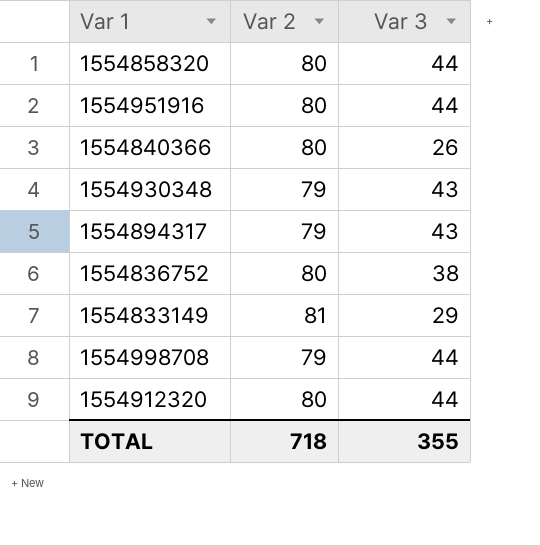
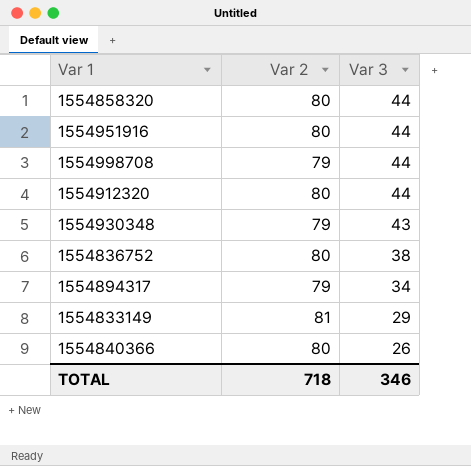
row order: none -> Var 3 descending
1554894317 | Var 3: 43 -> 34
TOTAL | Var 3: 355 -> 346

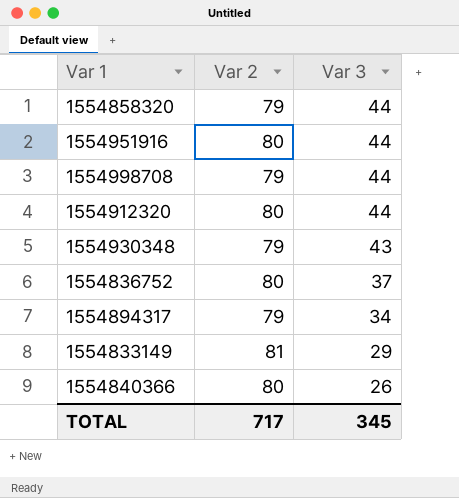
1554858320 | Var 2: 80 -> 79
1554836752 | Var 3: 38 -> 37
TOTAL | Var 2: 718 -> 717
TOTAL | Var 3: 346 -> 345

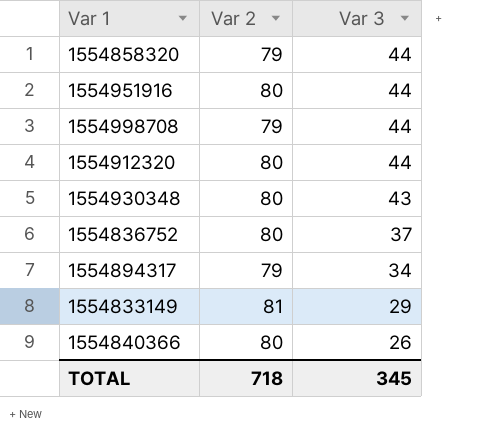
1554930348 | Var 2: 79 -> 80
TOTAL | Var 2: 717 -> 718

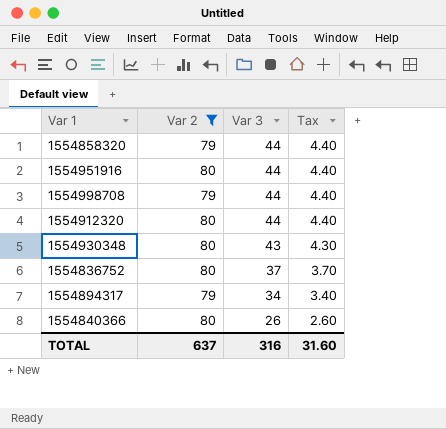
filter: none -> Var 2 != 81
column Tax | formula: none -> [Var 3] * 0.1
TOTAL | Var 2: 718 -> 637
TOTAL | Var 3: 345 -> 316

